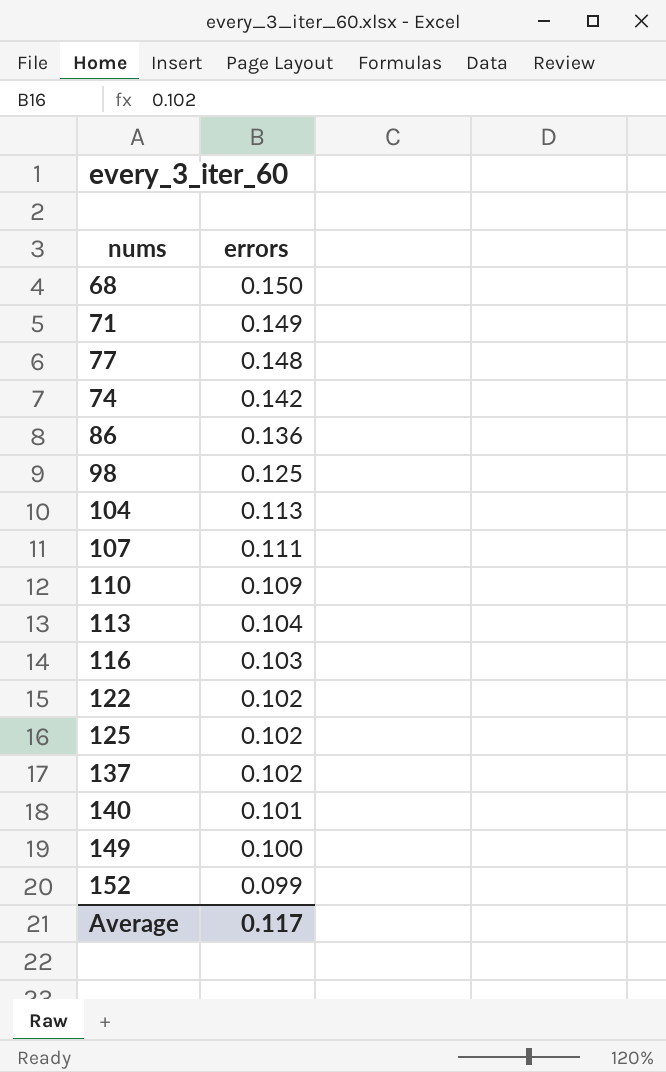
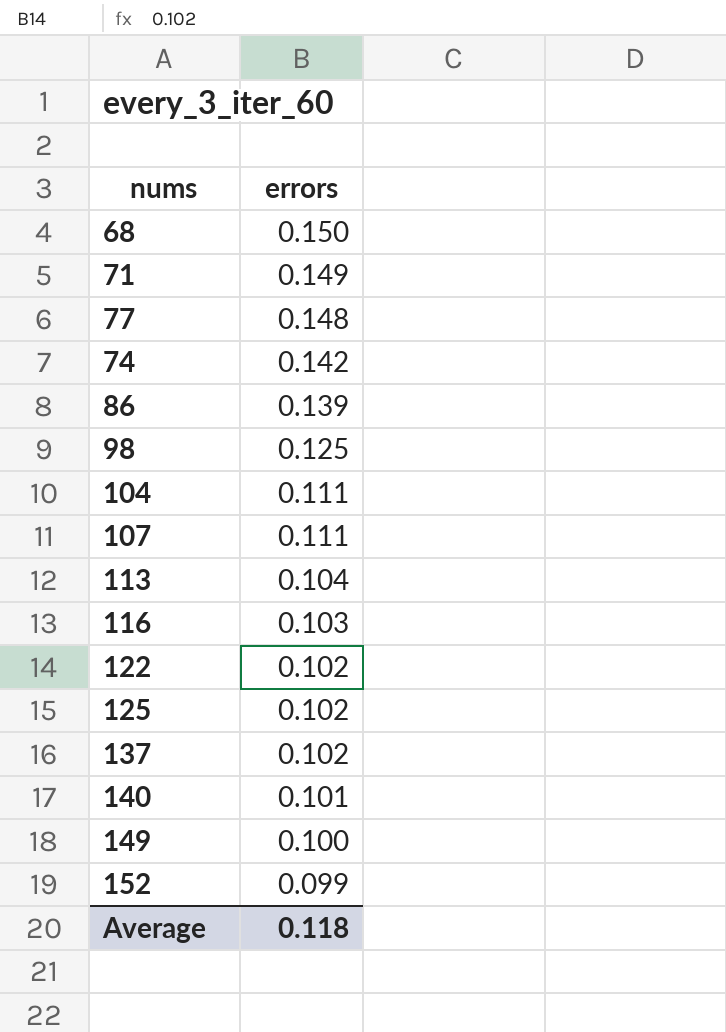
row 110: 0.109 -> none
86 | errors: 0.136 -> 0.139
104 | errors: 0.113 -> 0.111
Average | errors: 0.117 -> 0.118

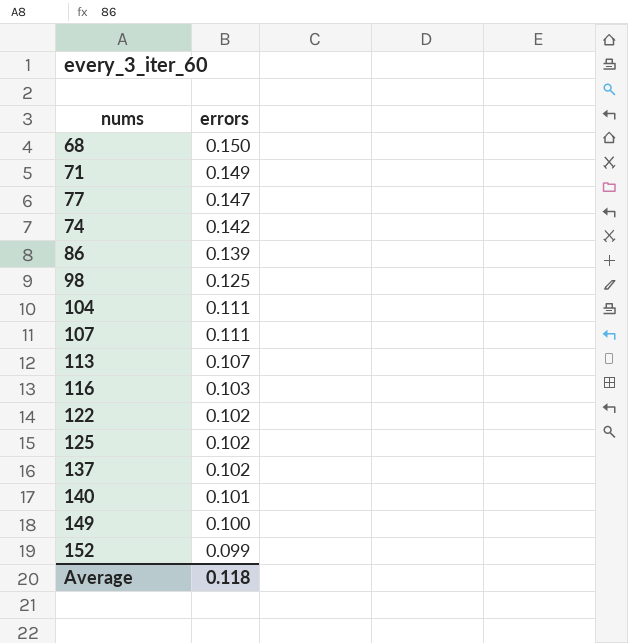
77 | errors: 0.148 -> 0.147
113 | errors: 0.104 -> 0.107

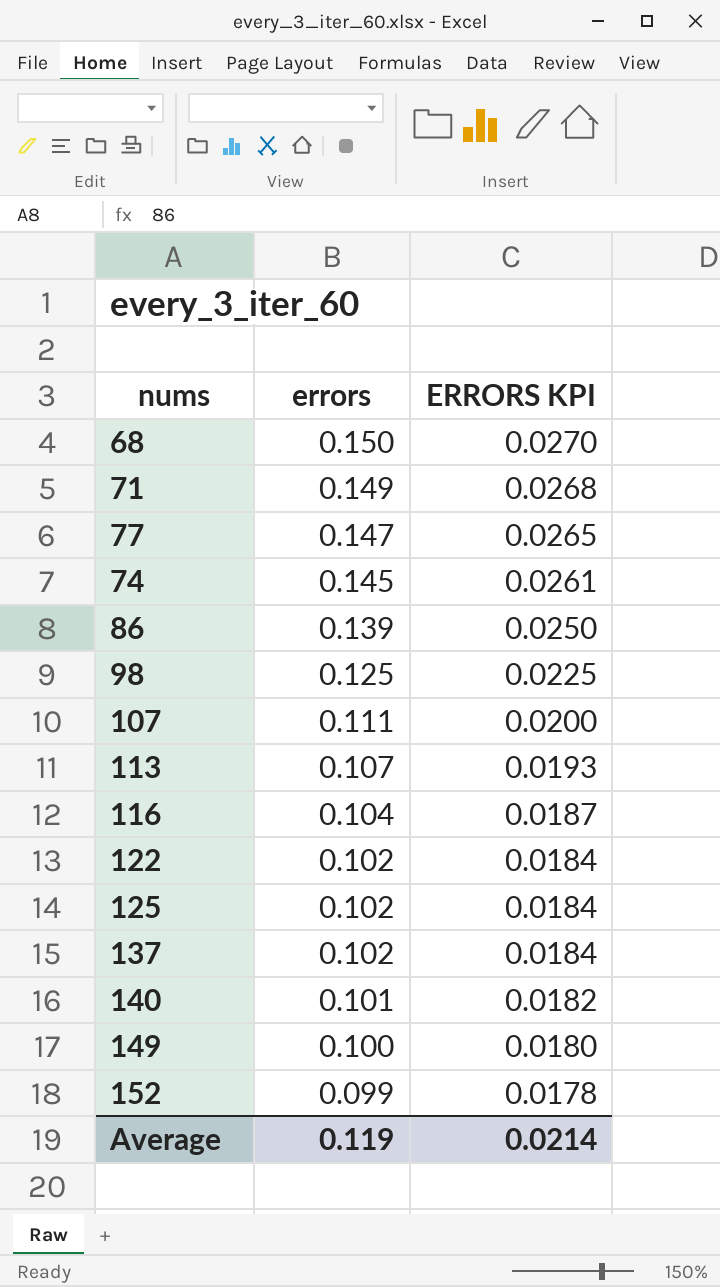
column ERRORS KPI | formula: none -> [errors] * 0.18
row 104: 0.111 -> none
74 | errors: 0.142 -> 0.145
116 | errors: 0.103 -> 0.104
Average | errors: 0.118 -> 0.119

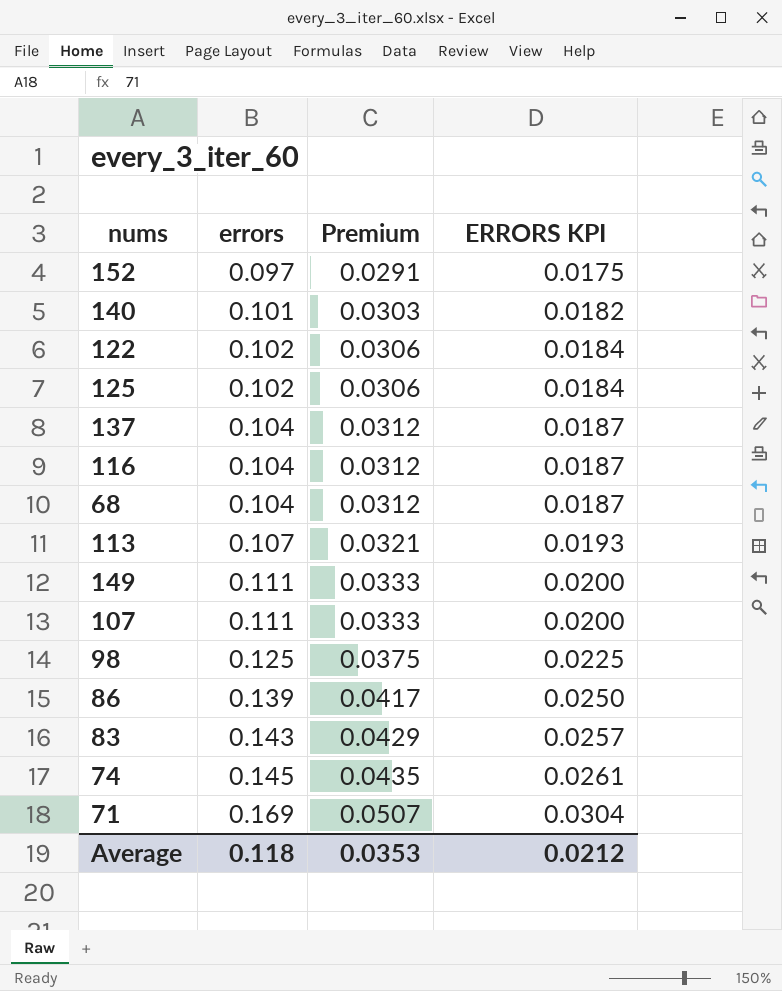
row order: errors descending -> errors ascending
column Premium | formula: none -> [errors] * 0.3
row 77: 0.147 | 0.0265 -> none
152 | errors: 0.099 -> 0.097
152 | ERRORS KPI: 0.0178 -> 0.0175
137 | errors: 0.102 -> 0.104
137 | ERRORS KPI: 0.0184 -> 0.0187
68 | errors: 0.150 -> 0.104
68 | ERRORS KPI: 0.0270 -> 0.0187
149 | errors: 0.100 -> 0.111
149 | ERRORS KPI: 0.0180 -> 0.0200
row 83: none -> 0.143 | 0.0429 | 0.0257
71 | errors: 0.149 -> 0.169
71 | ERRORS KPI: 0.0268 -> 0.0304
Average | errors: 0.119 -> 0.118
Average | ERRORS KPI: 0.0214 -> 0.0212

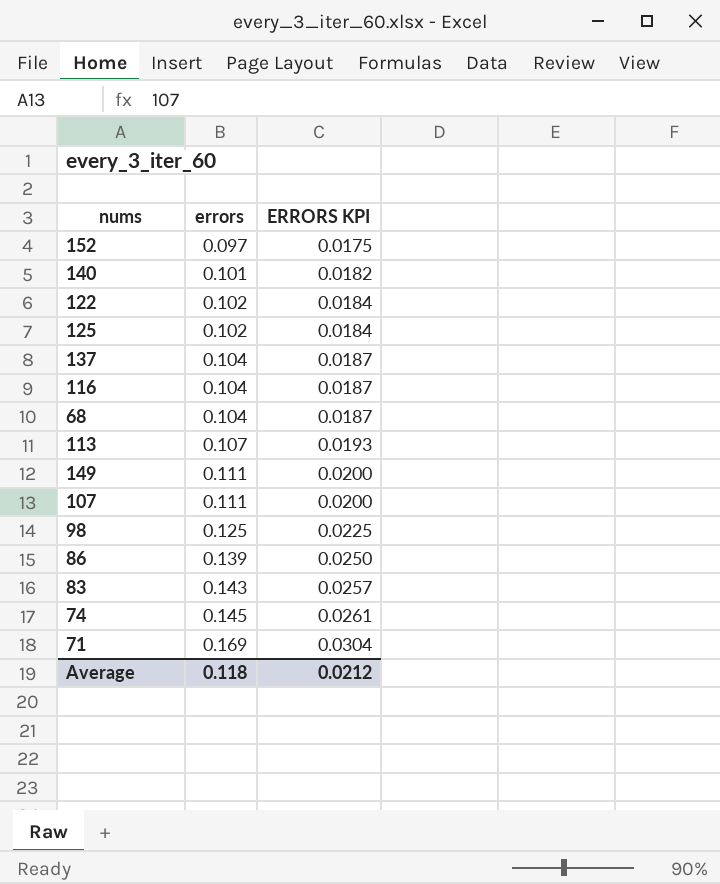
column Premium | formula: [errors] * 0.3 -> none

